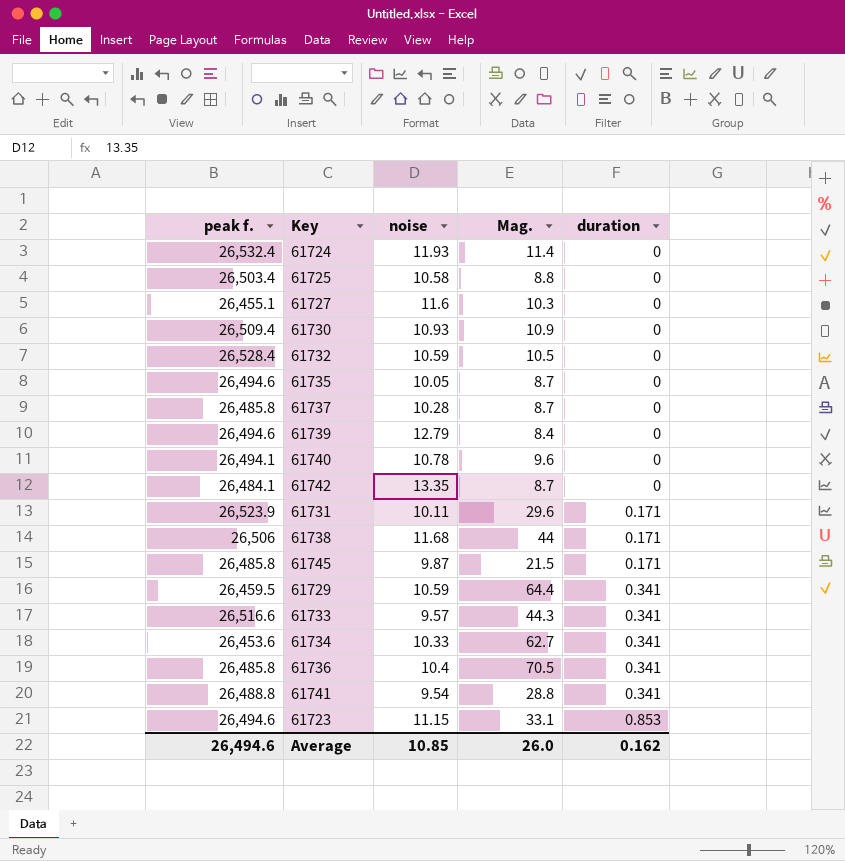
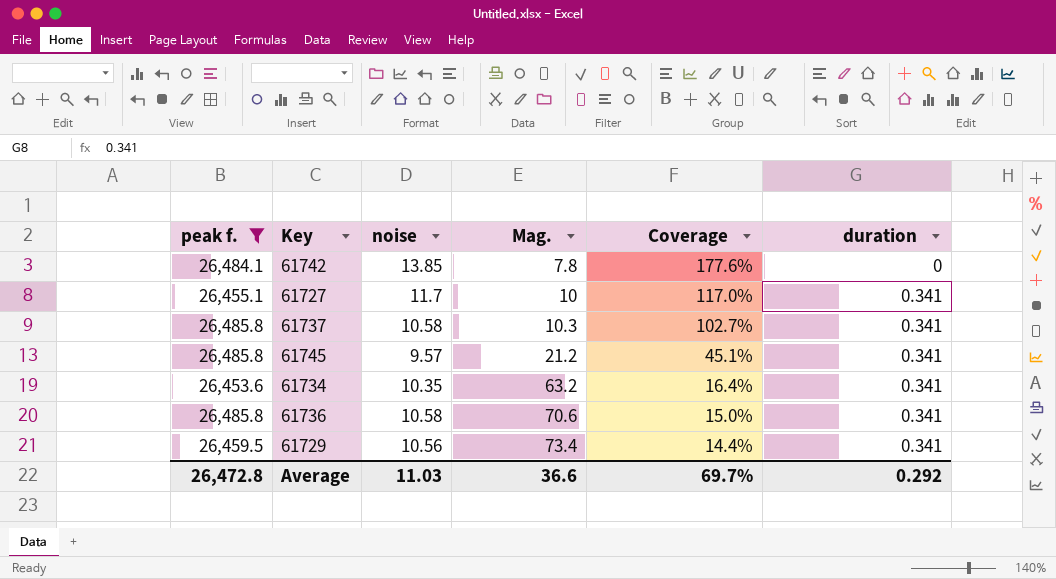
filter: none -> peak f. <= 26,485.8
row order: duration ascending -> Mag. ascending
column Coverage | formula: none -> [noise] / [Mag.]
61742 | noise: 13.35 -> 13.85
61742 | Mag.: 8.7 -> 7.8
61727 | noise: 11.6 -> 11.7
61727 | Mag.: 10.3 -> 10
61727 | duration: 0 -> 0.341
61737 | noise: 10.28 -> 10.58
61737 | Mag.: 8.7 -> 10.3
61737 | duration: 0 -> 0.341
61745 | noise: 9.87 -> 9.57
61745 | Mag.: 21.5 -> 21.2
61745 | duration: 0.171 -> 0.341
61734 | noise: 10.33 -> 10.35
61734 | Mag.: 62.7 -> 63.2
61736 | noise: 10.4 -> 10.58
61736 | Mag.: 70.5 -> 70.6
61729 | noise: 10.59 -> 10.56
61729 | Mag.: 64.4 -> 73.4
Average | peak f.: 26,494.6 -> 26,472.8
Average | noise: 10.85 -> 11.03
Average | Mag.: 26.0 -> 36.6
Average | duration: 0.162 -> 0.292

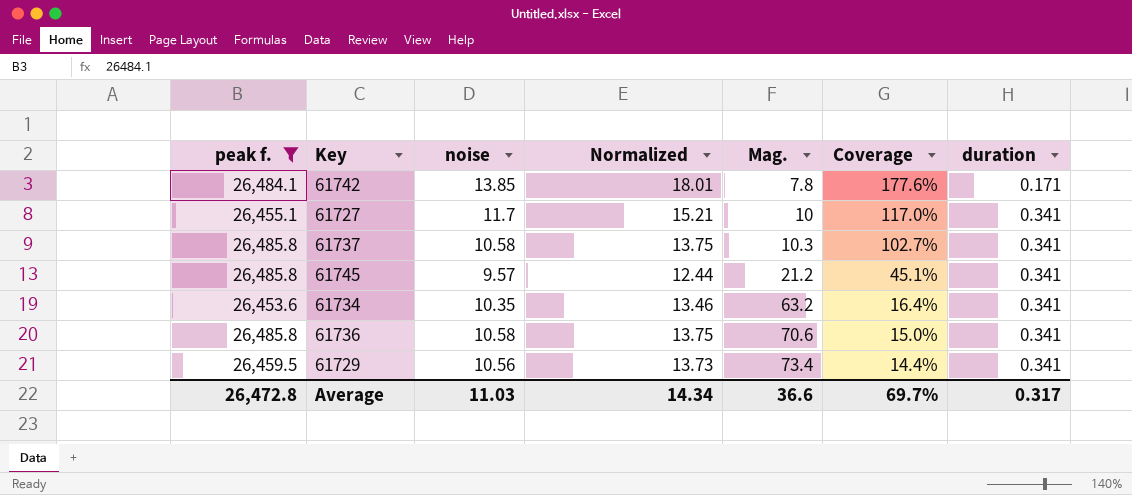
column Normalized | formula: none -> [noise] * 1.3
61742 | duration: 0 -> 0.171
Average | duration: 0.292 -> 0.317

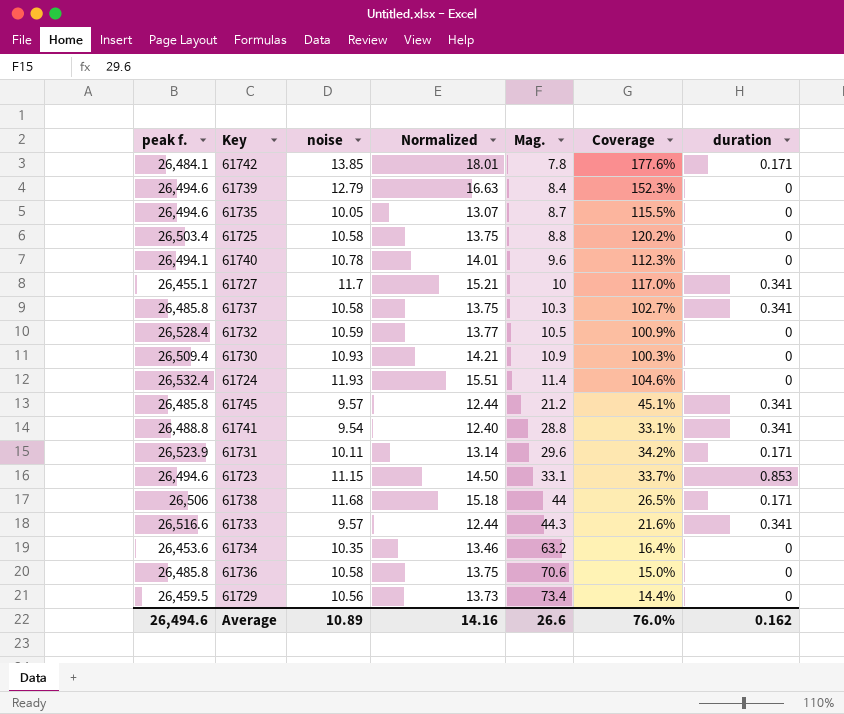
filter: peak f. <= 26,485.8 -> none
61734 | duration: 0.341 -> 0
61736 | duration: 0.341 -> 0
61729 | duration: 0.341 -> 0
Average | peak f.: 26,472.8 -> 26,494.6
Average | noise: 11.03 -> 10.89
Average | Normalized: 14.34 -> 14.16
Average | Mag.: 36.6 -> 26.6
Average | Coverage: 69.7% -> 76.0%
Average | duration: 0.317 -> 0.162

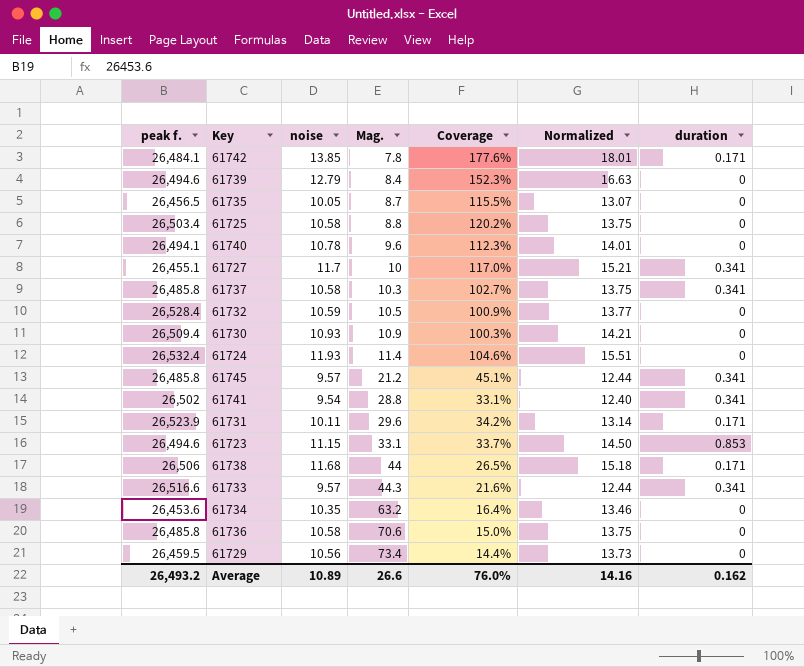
column Normalized | position: 4 -> 6
61735 | peak f.: 26,494.6 -> 26,456.5
61741 | peak f.: 26,488.8 -> 26,502
Average | peak f.: 26,494.6 -> 26,493.2

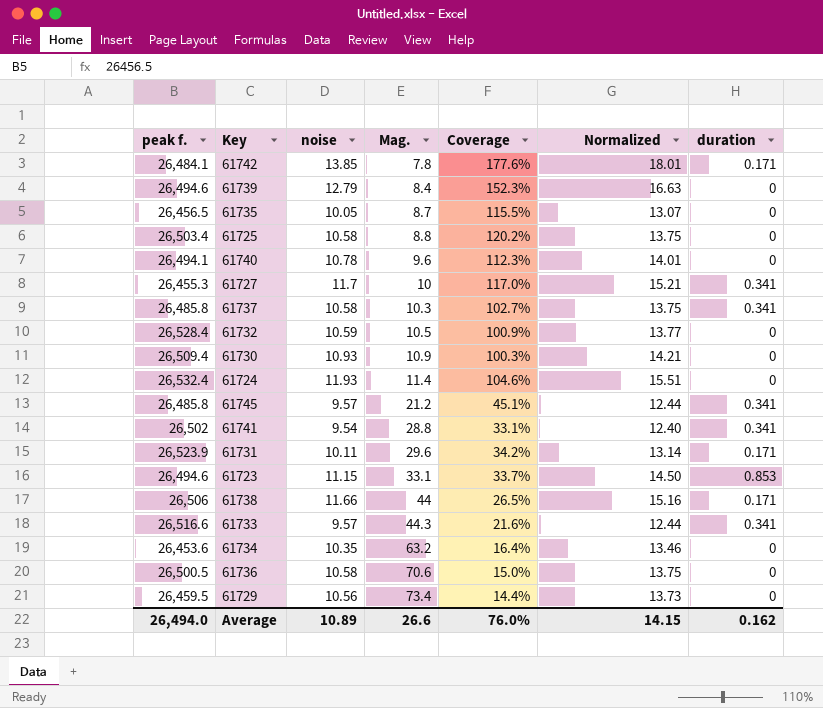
61727 | peak f.: 26,455.1 -> 26,455.3
61738 | noise: 11.68 -> 11.66
61738 | Normalized: 15.18 -> 15.16
61736 | peak f.: 26,485.8 -> 26,500.5
Average | peak f.: 26,493.2 -> 26,494.0
Average | Normalized: 14.16 -> 14.15

